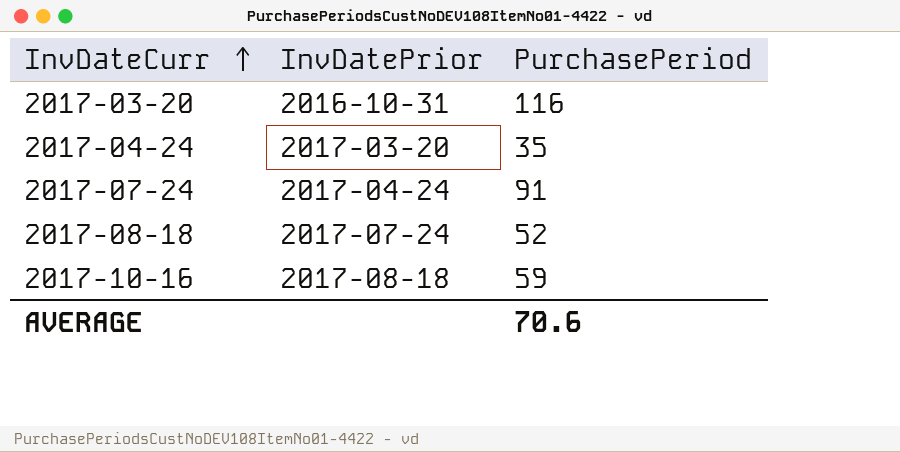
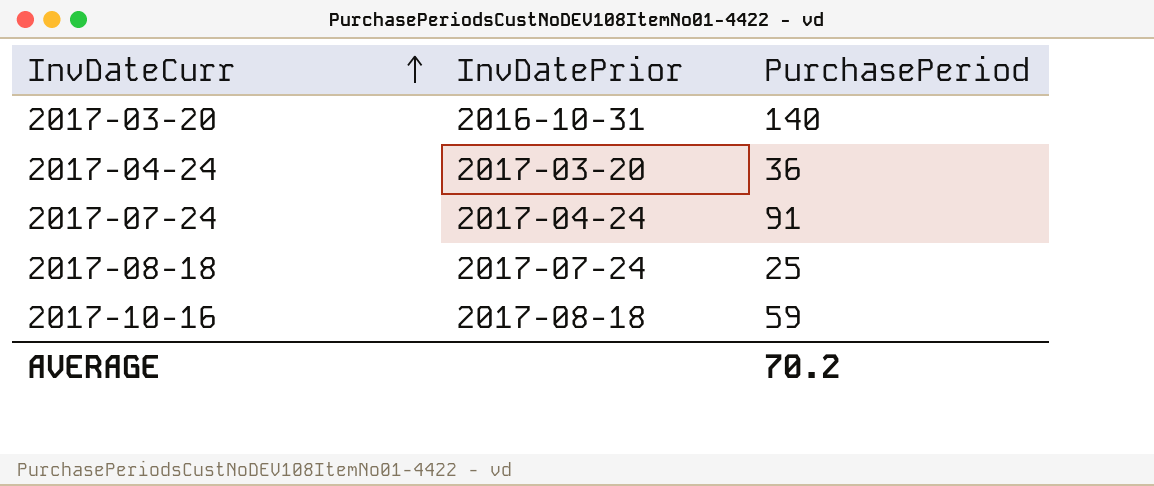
2017-03-20 | PurchasePeriod: 116 -> 140
2017-04-24 | PurchasePeriod: 35 -> 36
2017-08-18 | PurchasePeriod: 52 -> 25
AVERAGE | PurchasePeriod: 70.6 -> 70.2

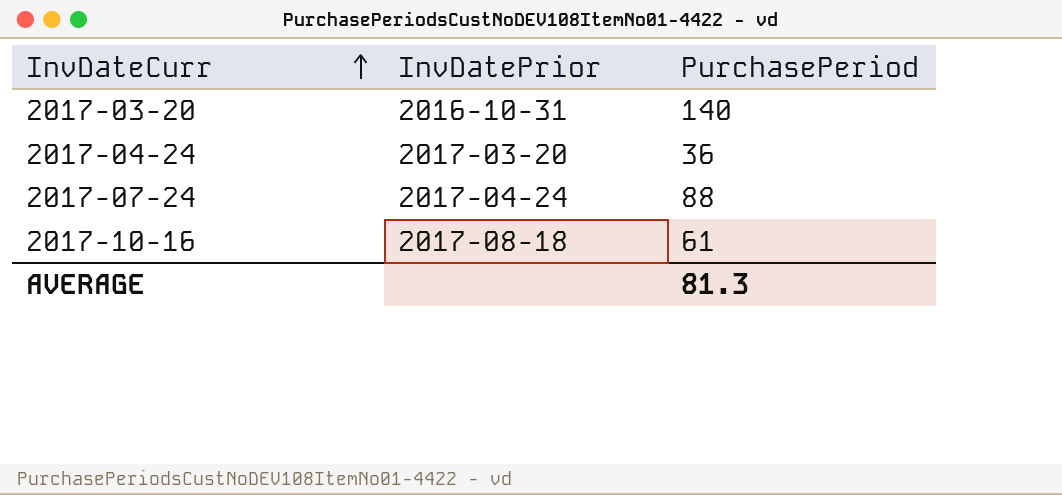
row 2017-08-18: 2017-07-24 | 25 -> none
2017-07-24 | PurchasePeriod: 91 -> 88
2017-10-16 | PurchasePeriod: 59 -> 61
AVERAGE | PurchasePeriod: 70.2 -> 81.3

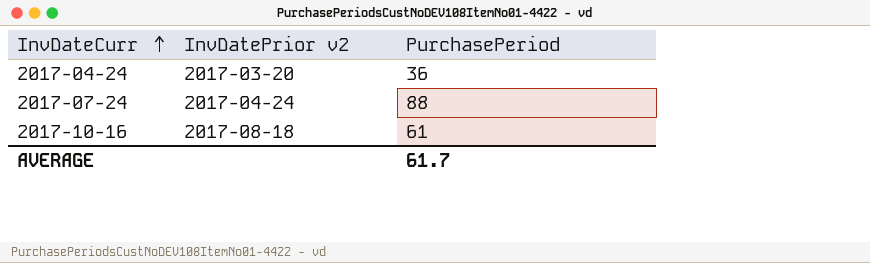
column name: InvDatePrior -> InvDatePrior v2
row 2017-03-20: 2016-10-31 | 140 -> none
AVERAGE | PurchasePeriod: 81.3 -> 61.7

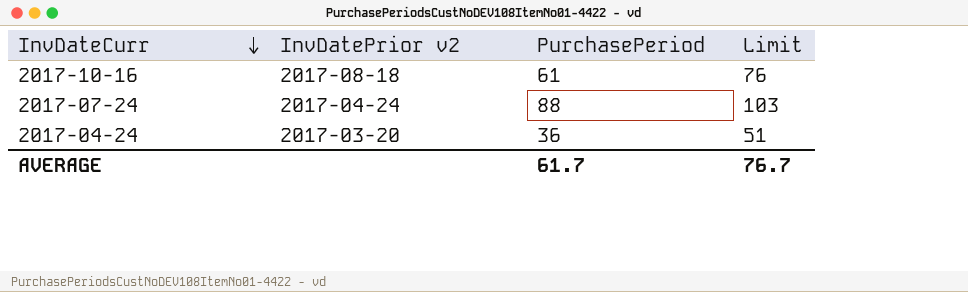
row order: InvDateCurr ascending -> InvDateCurr descending
column Limit | formula: none -> [PurchasePeriod] + 15

